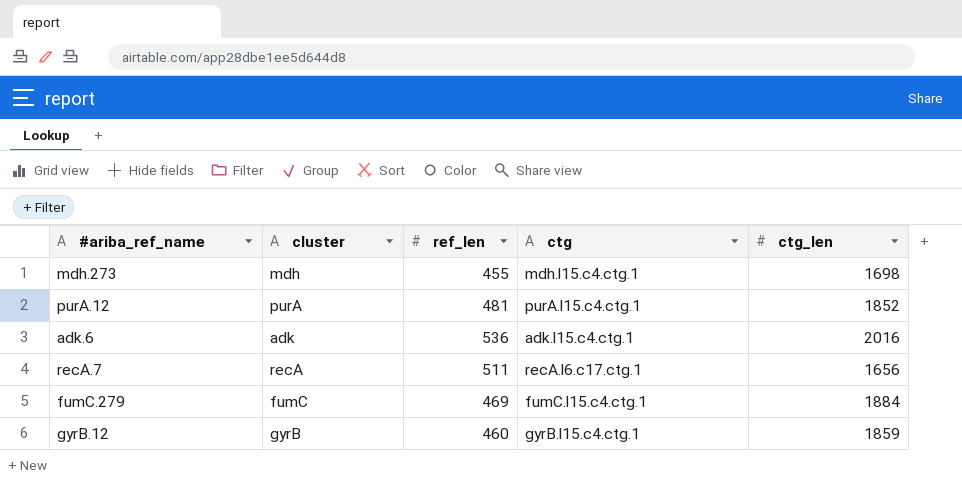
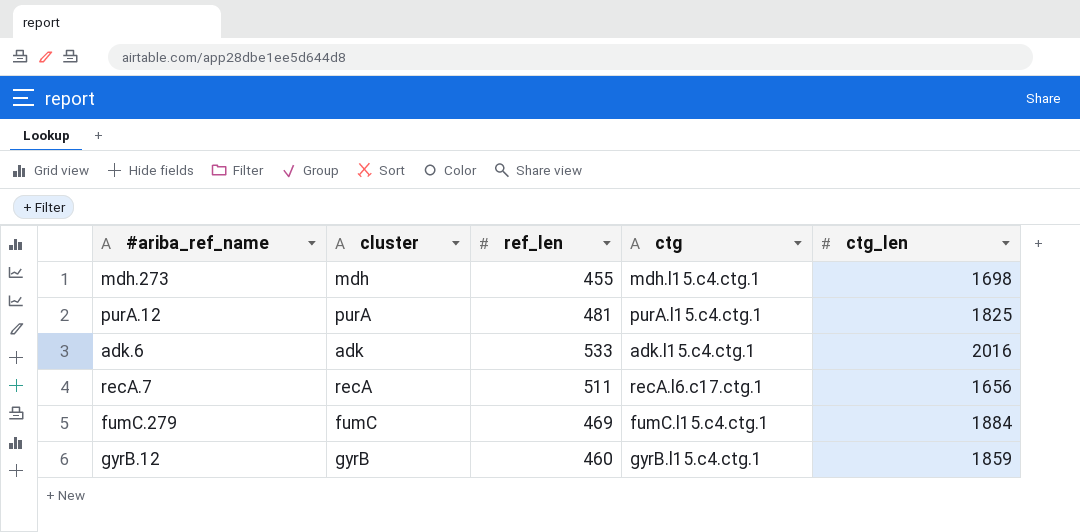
purA.12 | ctg_len: 1852 -> 1825
adk.6 | ref_len: 536 -> 533

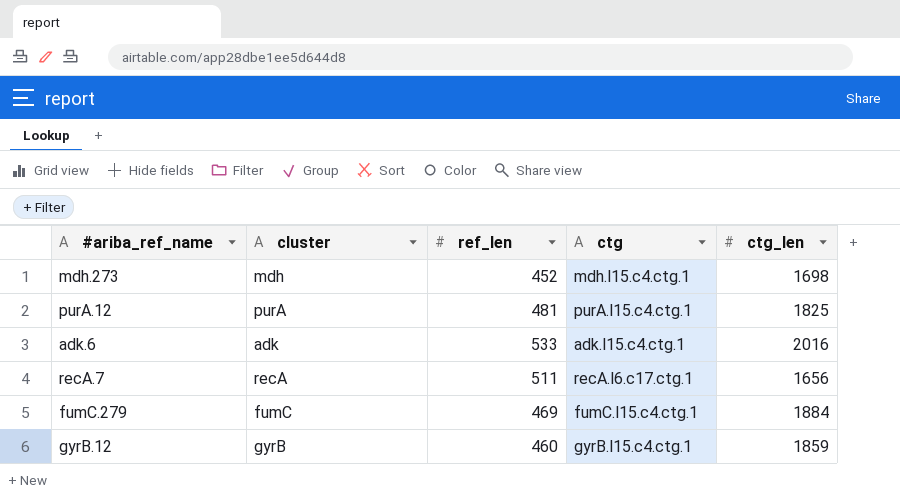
mdh.273 | ref_len: 455 -> 452

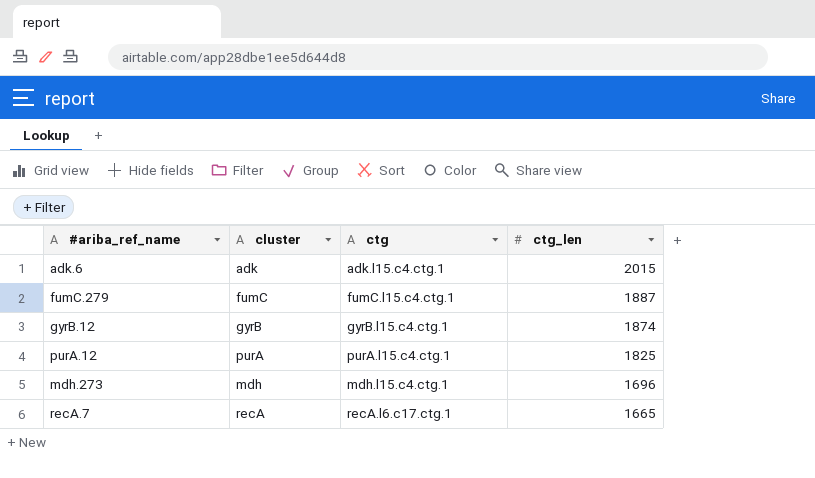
row order: none -> ctg_len descending
column ref_len | position: 3 -> none
adk.6 | ctg_len: 2016 -> 2015
fumC.279 | ctg_len: 1884 -> 1887
gyrB.12 | ctg_len: 1859 -> 1874
mdh.273 | ctg_len: 1698 -> 1696
recA.7 | ctg_len: 1656 -> 1665

